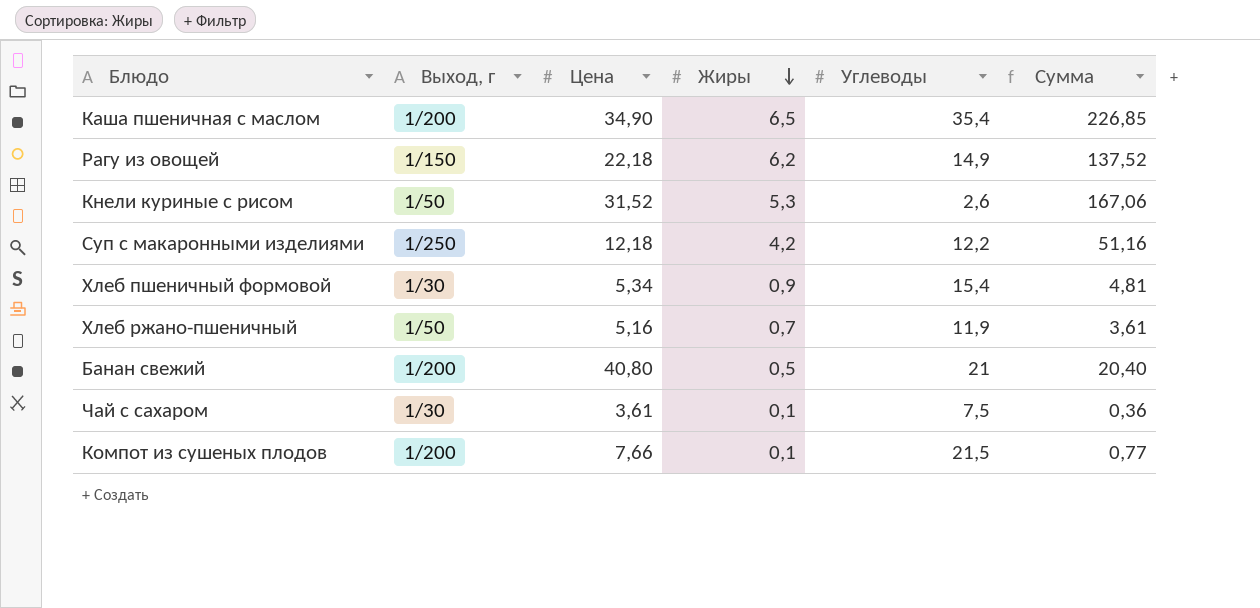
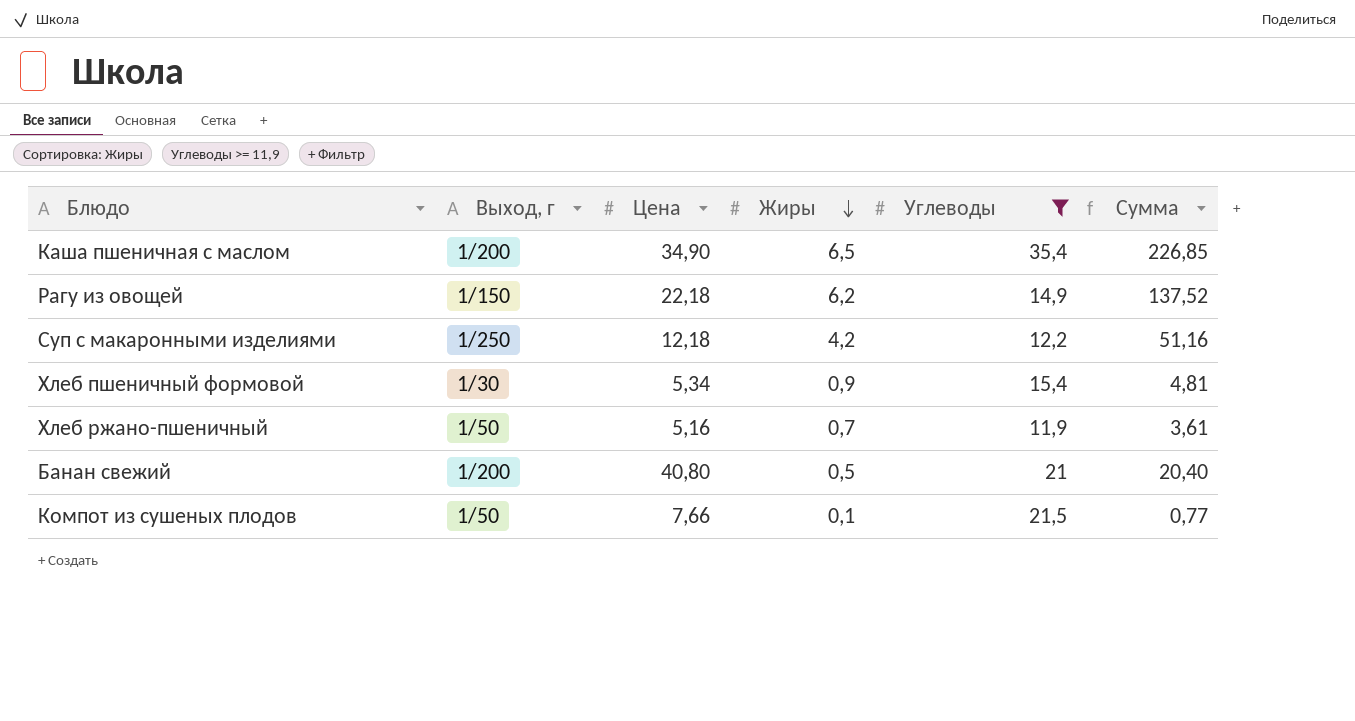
filter: none -> Углеводы >= 11,9
Компот из сушеных плодов | Выход, г: 1/200 -> 1/50

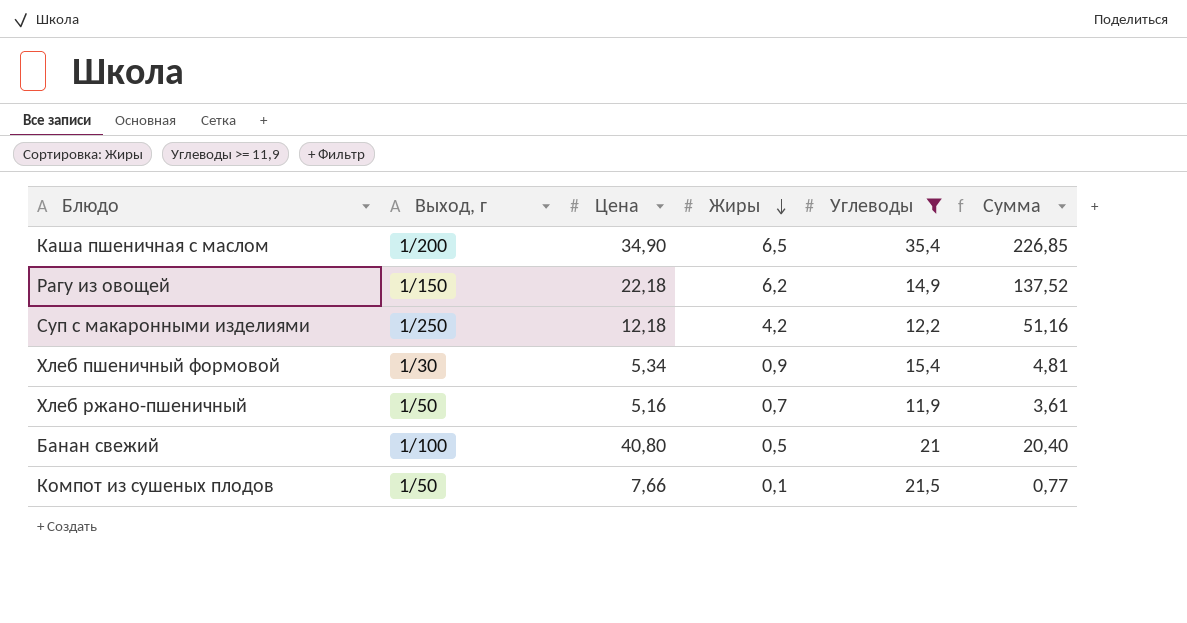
Банан свежий | Выход, г: 1/200 -> 1/100

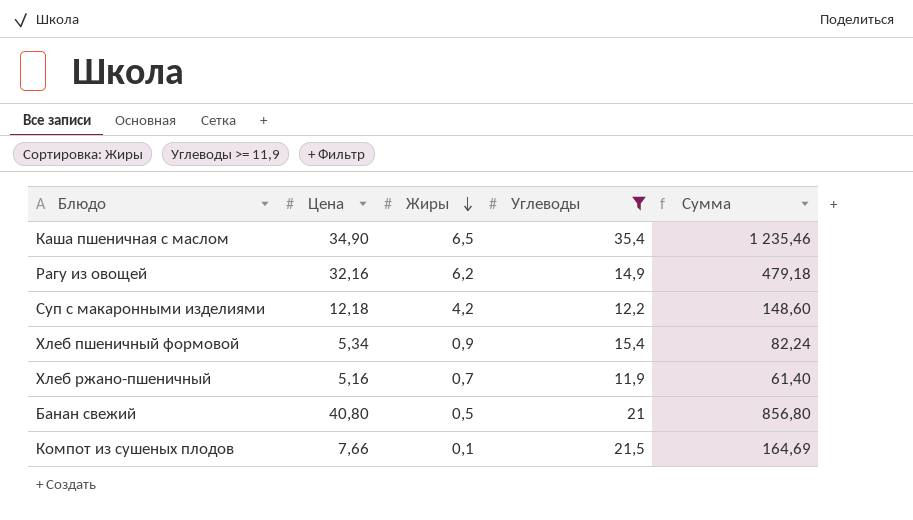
column Выход, г | position: 2 -> none
column Сумма | formula: [Цена] * [Жиры] -> [Цена] * [Углеводы]
Рагу из овощей | Цена: 22,18 -> 32,16

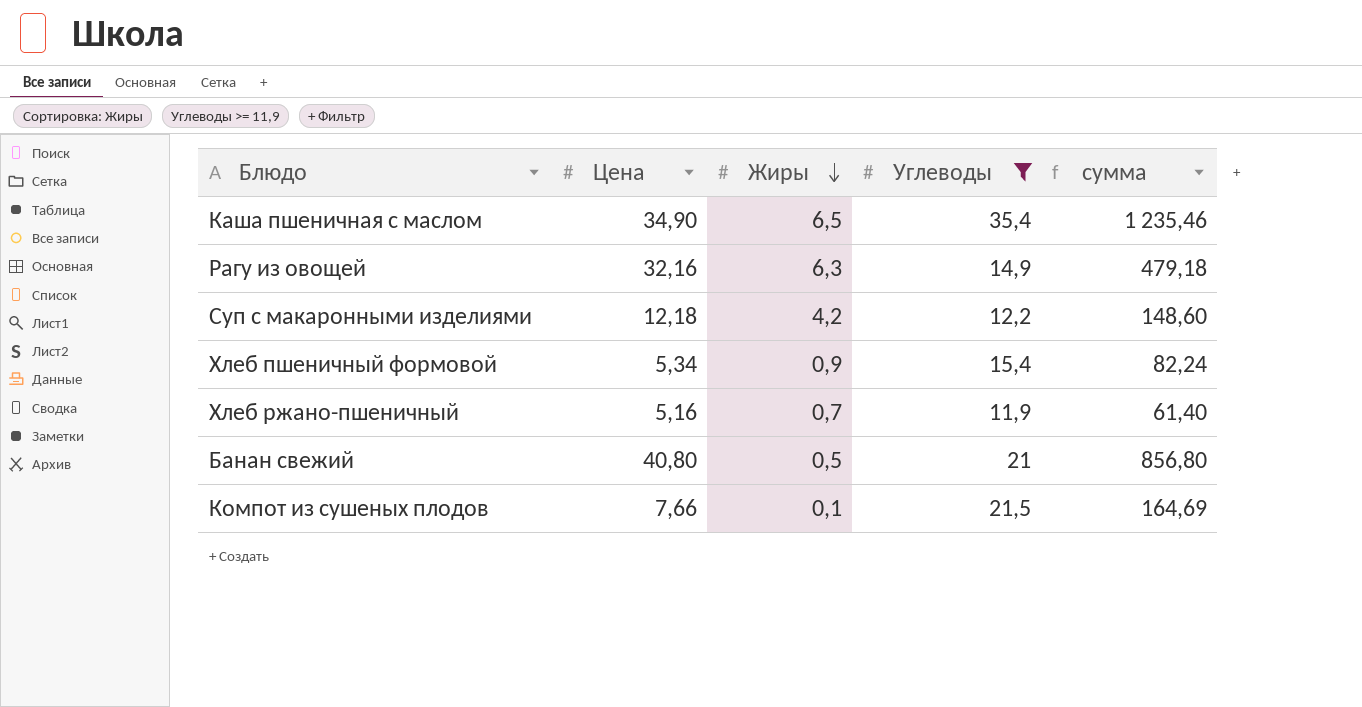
column name: Сумма -> сумма
Рагу из овощей | Жиры: 6,2 -> 6,3

